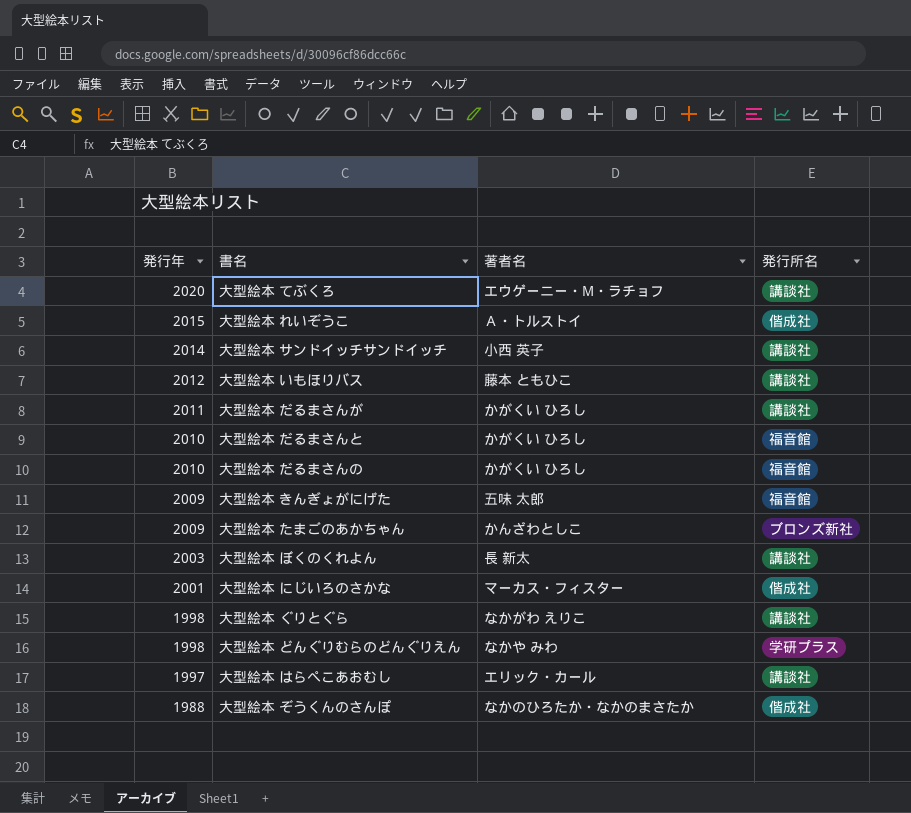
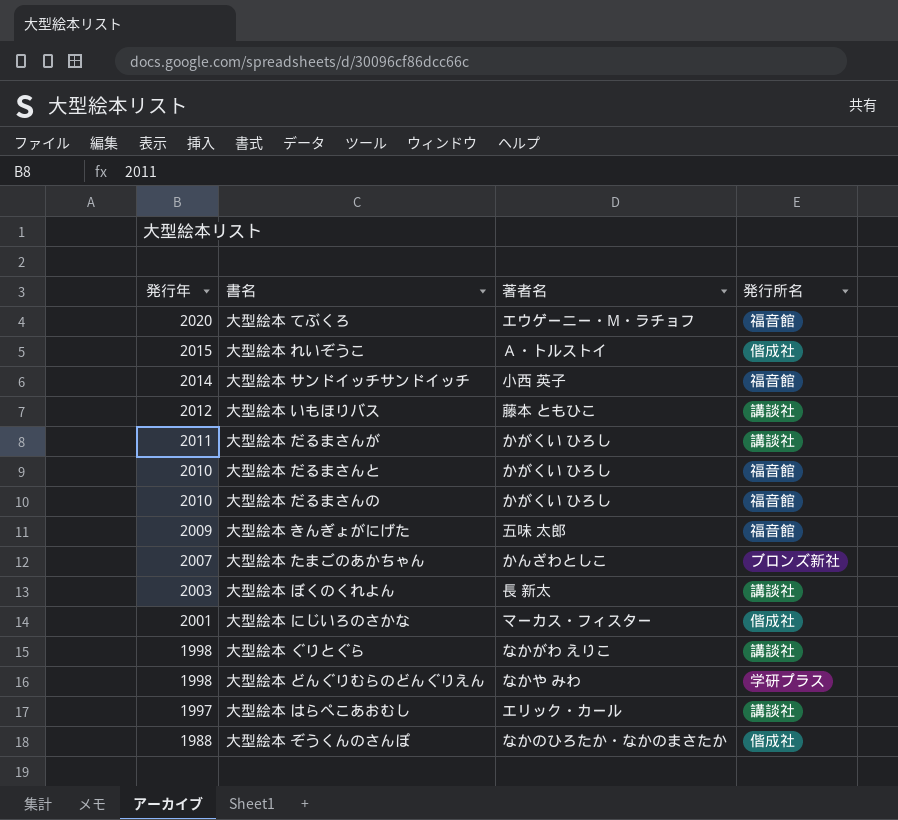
大型絵本 てぶくろ | 発行所名: 講談社 -> 福音館
大型絵本 サンドイッチサンドイッチ | 発行所名: 講談社 -> 福音館
大型絵本 たまごのあかちゃん | 発行年: 2009 -> 2007

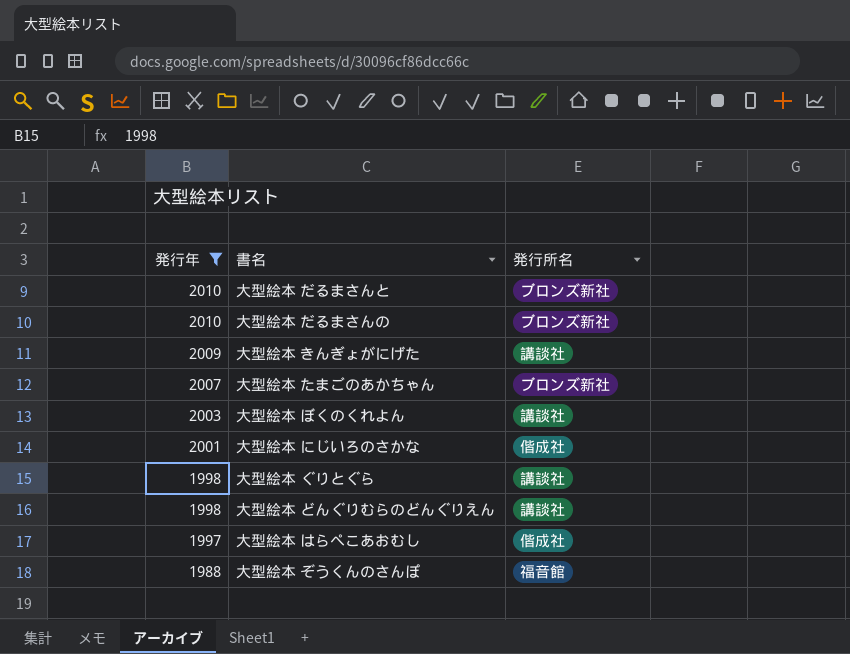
filter: none -> 発行年 <= 2010
column 著者名 | position: 3 -> none
大型絵本 だるまさんと | 発行所名: 福音館 -> ブロンズ新社
大型絵本 だるまさんの | 発行所名: 福音館 -> ブロンズ新社
大型絵本 きんぎょがにげた | 発行所名: 福音館 -> 講談社
大型絵本 どんぐりむらのどんぐりえん | 発行所名: 学研プラス -> 講談社
大型絵本 はらぺこあおむし | 発行所名: 講談社 -> 偕成社
大型絵本 ぞうくんのさんぽ | 発行所名: 偕成社 -> 福音館

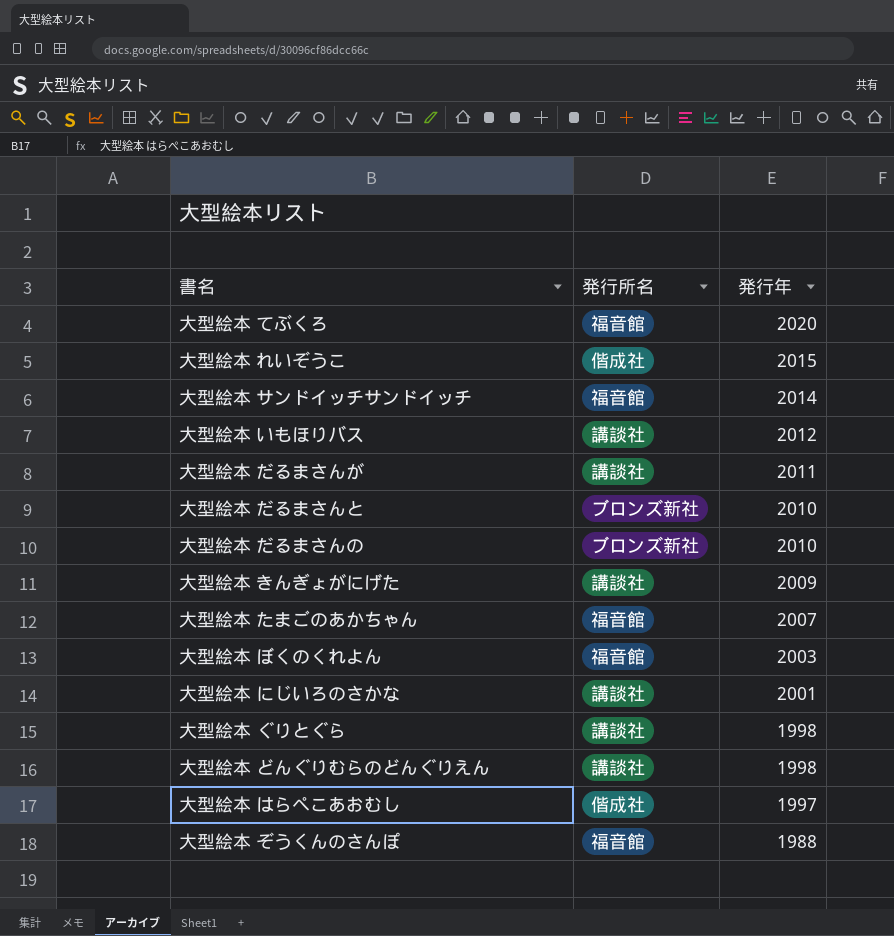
filter: 発行年 <= 2010 -> none
column 発行年 | position: 1 -> 3
大型絵本 たまごのあかちゃん | 発行所名: ブロンズ新社 -> 福音館
大型絵本 ぼくのくれよん | 発行所名: 講談社 -> 福音館
大型絵本 にじいろのさかな | 発行所名: 偕成社 -> 講談社

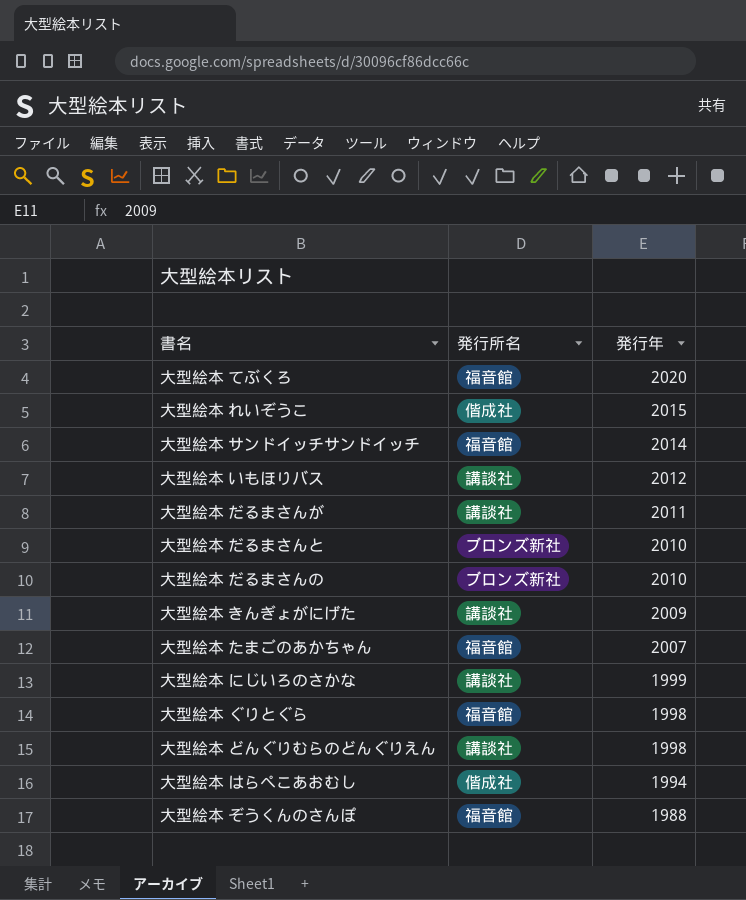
row 大型絵本 ぼくのくれよん: 福音館 | 2003 -> none
大型絵本 にじいろのさかな | 発行年: 2001 -> 1999
大型絵本 ぐりとぐら | 発行所名: 講談社 -> 福音館
大型絵本 はらぺこあおむし | 発行年: 1997 -> 1994

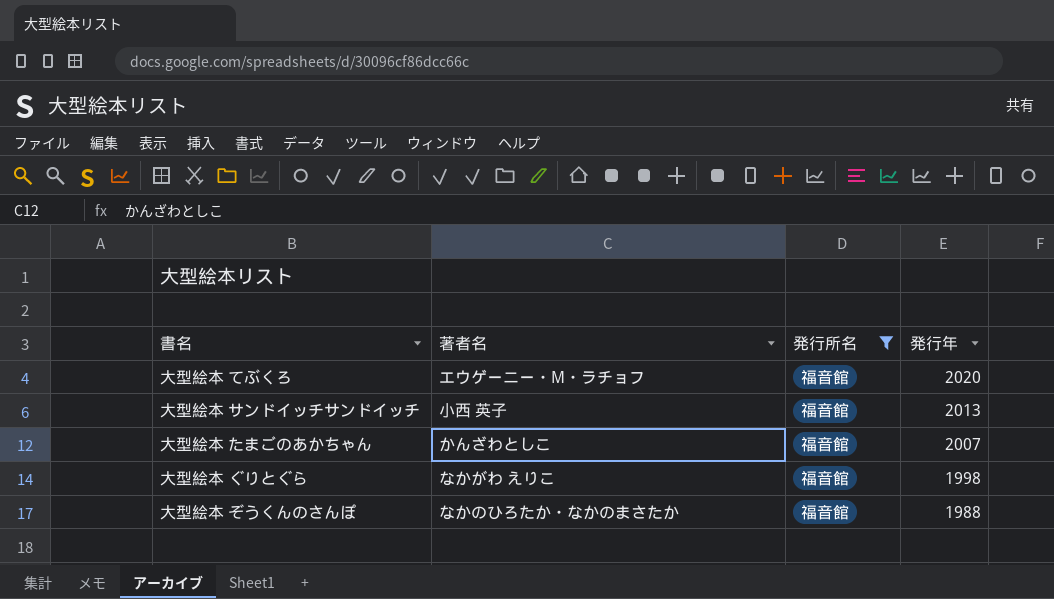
filter: none -> 発行所名 = 福音館
column 著者名 | position: none -> 2
大型絵本 サンドイッチサンドイッチ | 発行年: 2014 -> 2013

